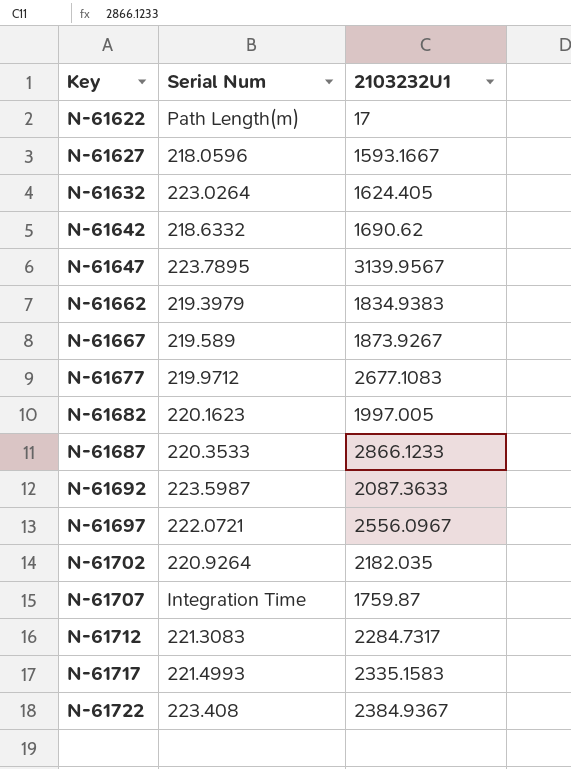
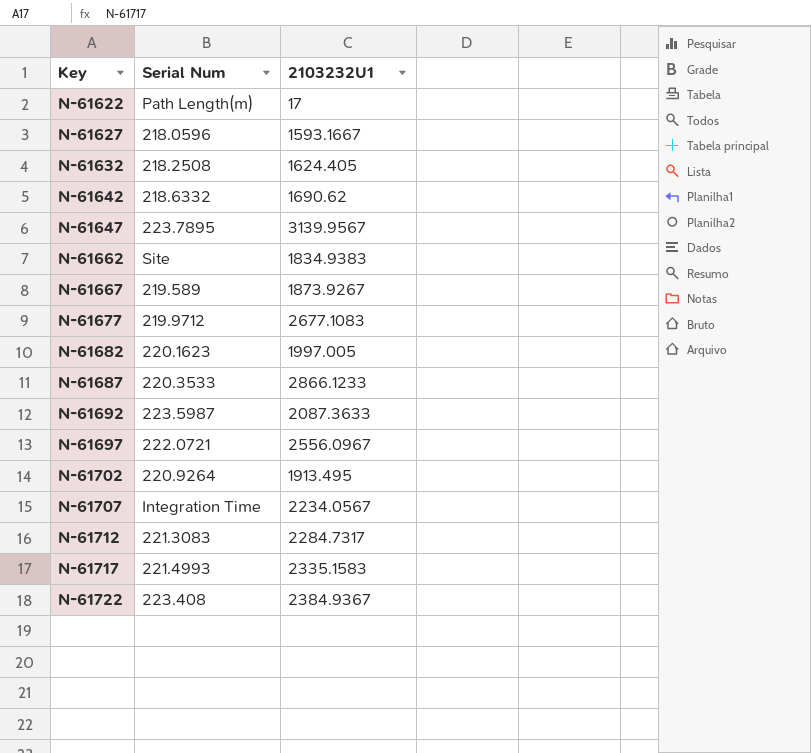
N-61632 | Serial Num: 223.0264 -> 218.2508
N-61662 | Serial Num: 219.3979 -> Site
N-61702 | 2103232U1: 2182.035 -> 1913.495
N-61707 | 2103232U1: 1759.87 -> 2234.0567

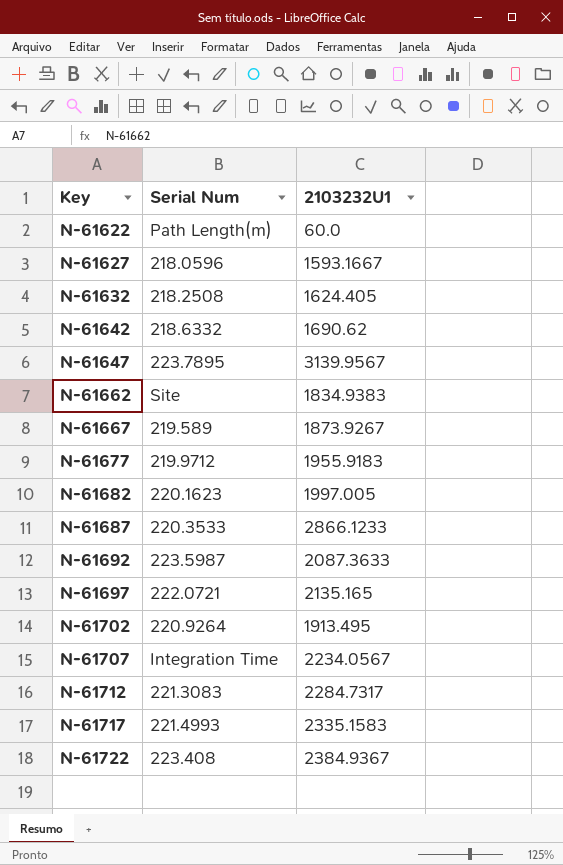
N-61622 | 2103232U1: 17 -> 60.0
N-61677 | 2103232U1: 2677.1083 -> 1955.9183
N-61697 | 2103232U1: 2556.0967 -> 2135.165

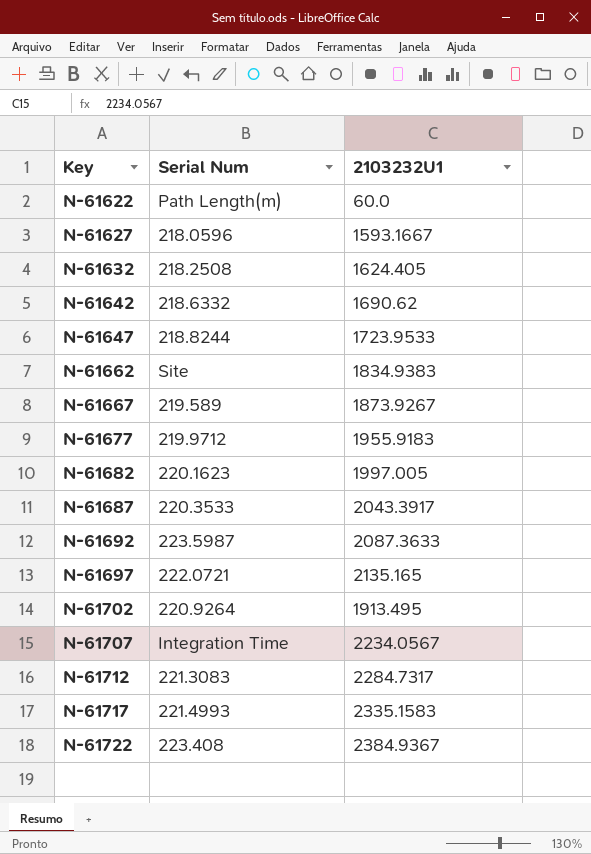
N-61647 | Serial Num: 223.7895 -> 218.8244
N-61647 | 2103232U1: 3139.9567 -> 1723.9533
N-61687 | 2103232U1: 2866.1233 -> 2043.3917

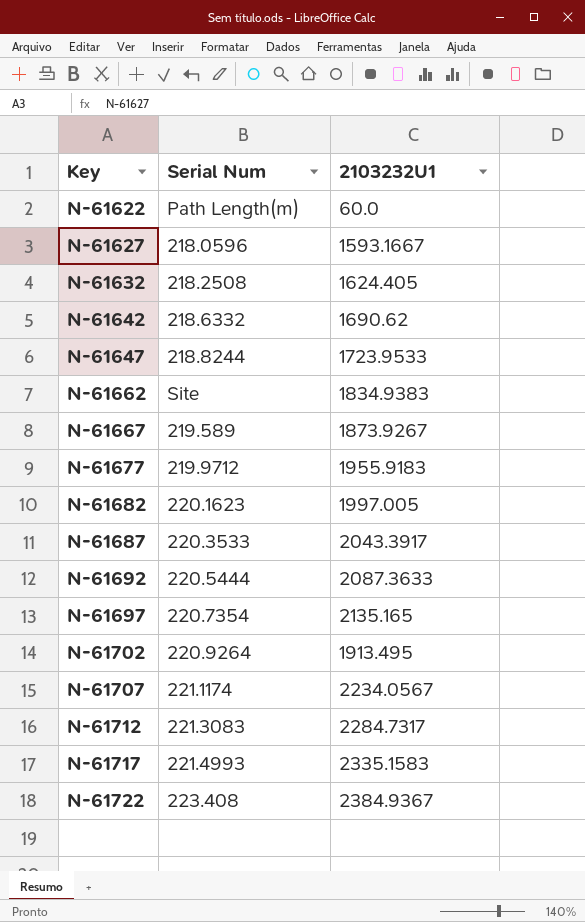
N-61692 | Serial Num: 223.5987 -> 220.5444
N-61697 | Serial Num: 222.0721 -> 220.7354
N-61707 | Serial Num: Integration Time -> 221.1174

